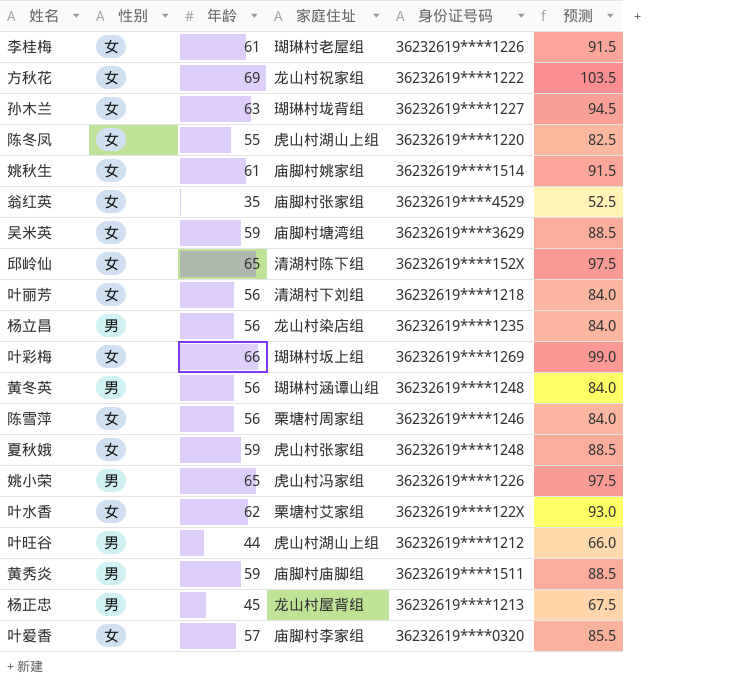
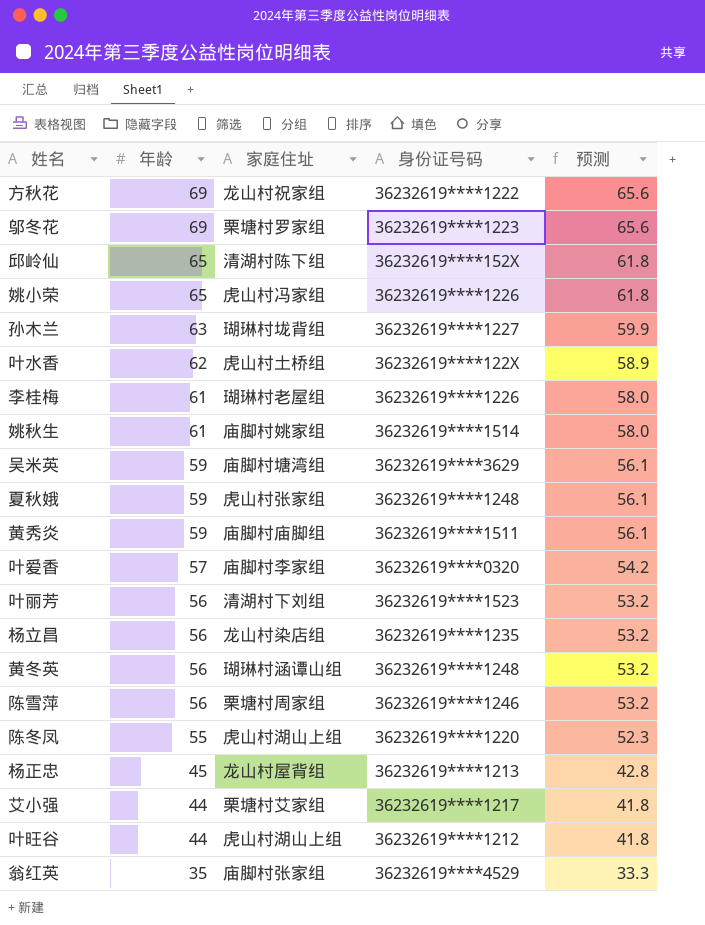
row order: none -> 年龄 descending
column 性别 | position: 2 -> none
column 预测 | formula: [年龄] * 1.5 -> [年龄] * 0.95
row 叶彩梅: 女 | 66 | 瑚琳村坂上组 | 36232619****1269 | 99.0 -> none
row 邬冬花: none -> 69 | 栗塘村罗家组 | 36232619****1223 | 65.6
叶水香 | 家庭住址: 栗塘村艾家组 -> 虎山村土桥组
叶丽芳 | 身份证号码: 36232619****1218 -> 36232619****1523
row 艾小强: none -> 44 | 栗塘村艾家组 | 36232619****1217 | 41.8

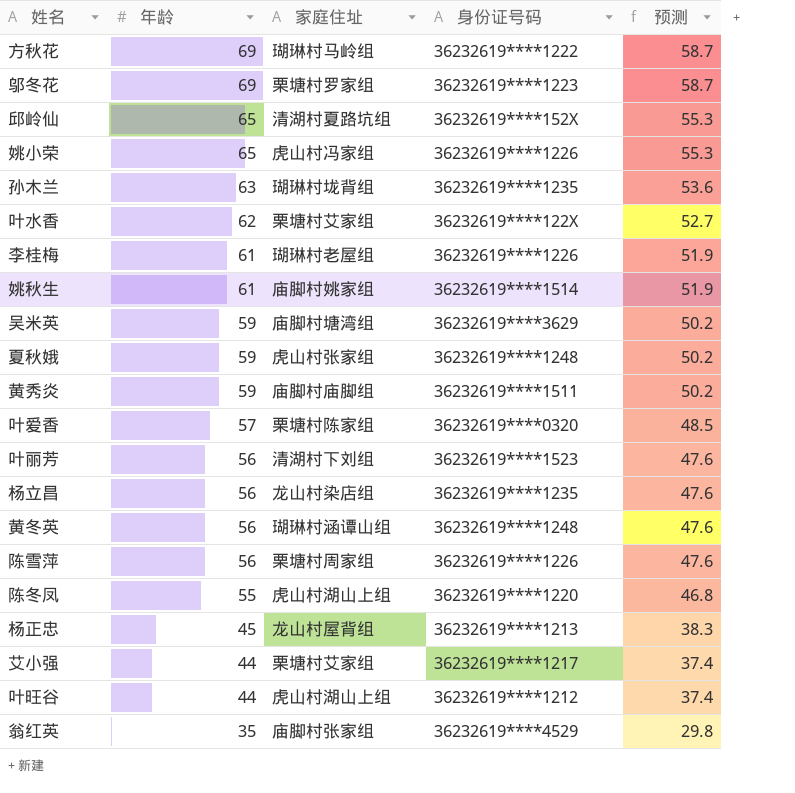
column 预测 | formula: [年龄] * 0.95 -> [年龄] * 0.85
方秋花 | 家庭住址: 龙山村祝家组 -> 瑚琳村马岭组
邱岭仙 | 家庭住址: 清湖村陈下组 -> 清湖村夏路坑组
孙木兰 | 身份证号码: 36232619****1227 -> 36232619****1235
叶水香 | 家庭住址: 虎山村土桥组 -> 栗塘村艾家组
叶爱香 | 家庭住址: 庙脚村李家组 -> 栗塘村陈家组
陈雪萍 | 身份证号码: 36232619****1246 -> 36232619****1226

